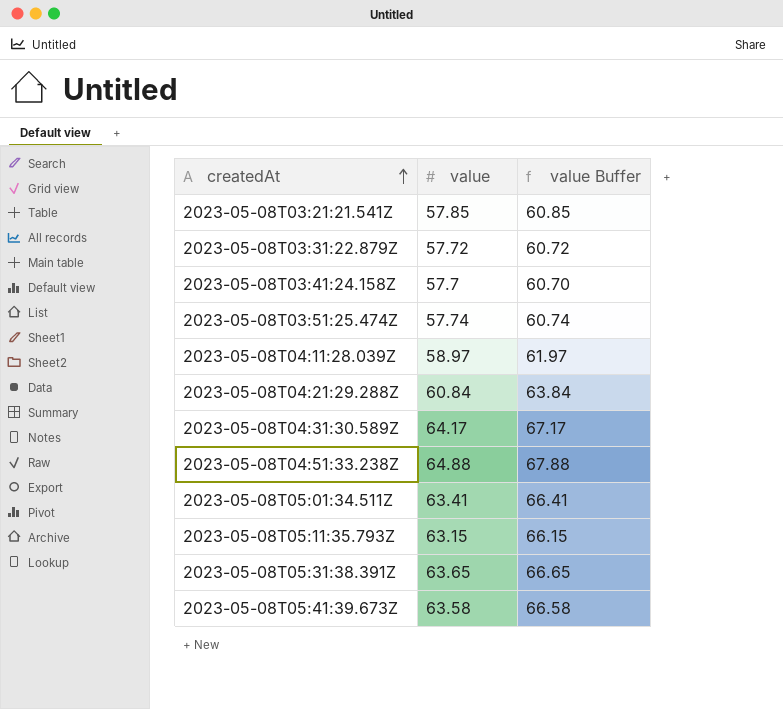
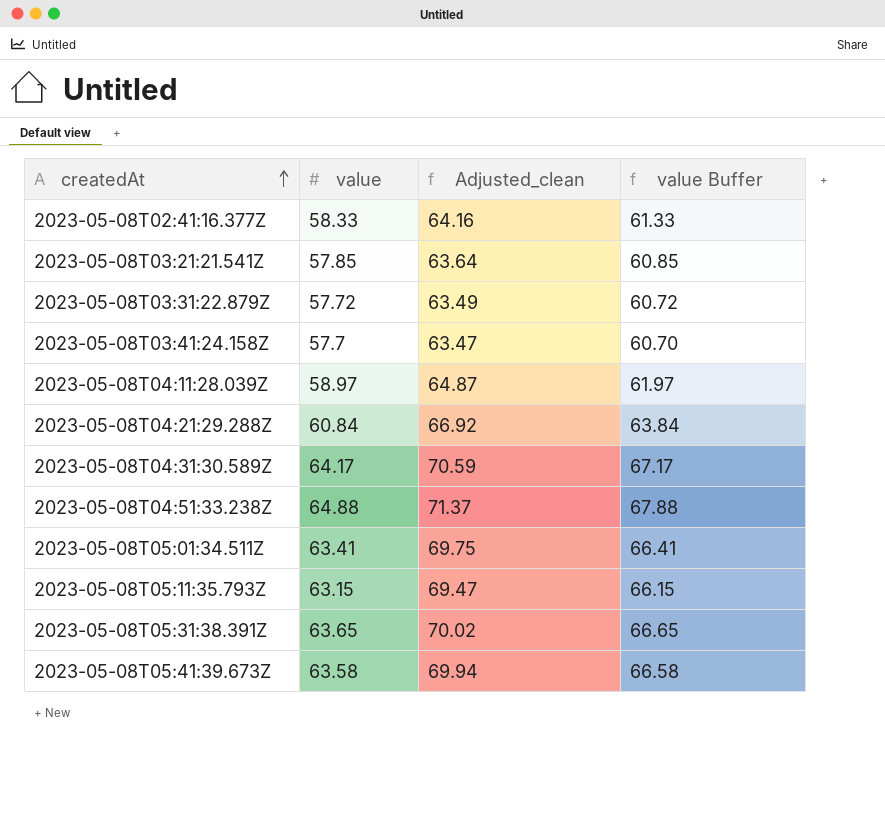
column Adjusted_clean | formula: none -> [value] * 1.1
row 2023-05-08T03:51:25.474Z: 57.74 | 60.74 -> none
row 2023-05-08T02:41:16.377Z: none -> 58.33 | 64.16 | 61.33

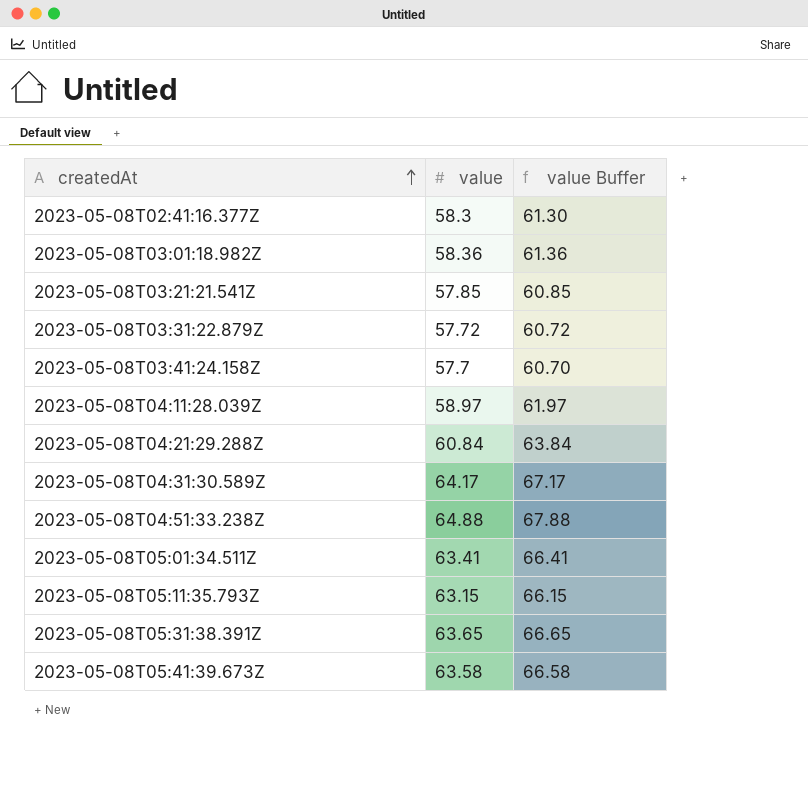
column Adjusted_clean | formula: [value] * 1.1 -> none
2023-05-08T02:41:16.377Z | value: 58.33 -> 58.3
2023-05-08T02:41:16.377Z | value Buffer: 61.33 -> 61.30
row 2023-05-08T03:01:18.982Z: none -> 58.36 | 61.36

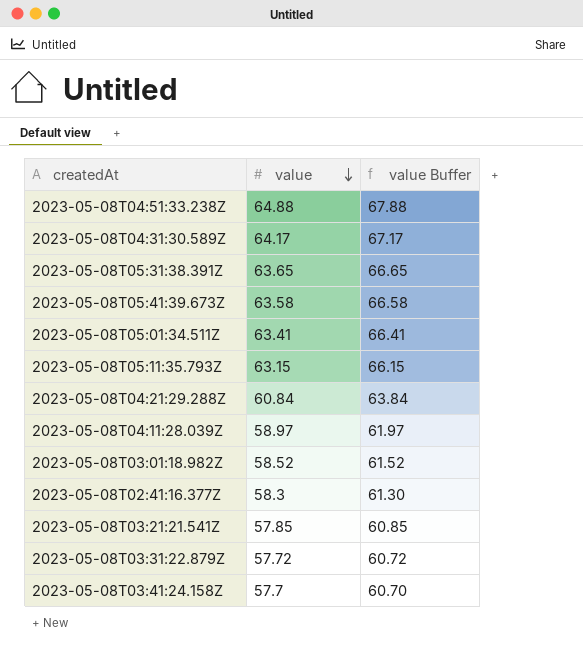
row order: createdAt ascending -> value descending
2023-05-08T03:01:18.982Z | value: 58.36 -> 58.52
2023-05-08T03:01:18.982Z | value Buffer: 61.36 -> 61.52

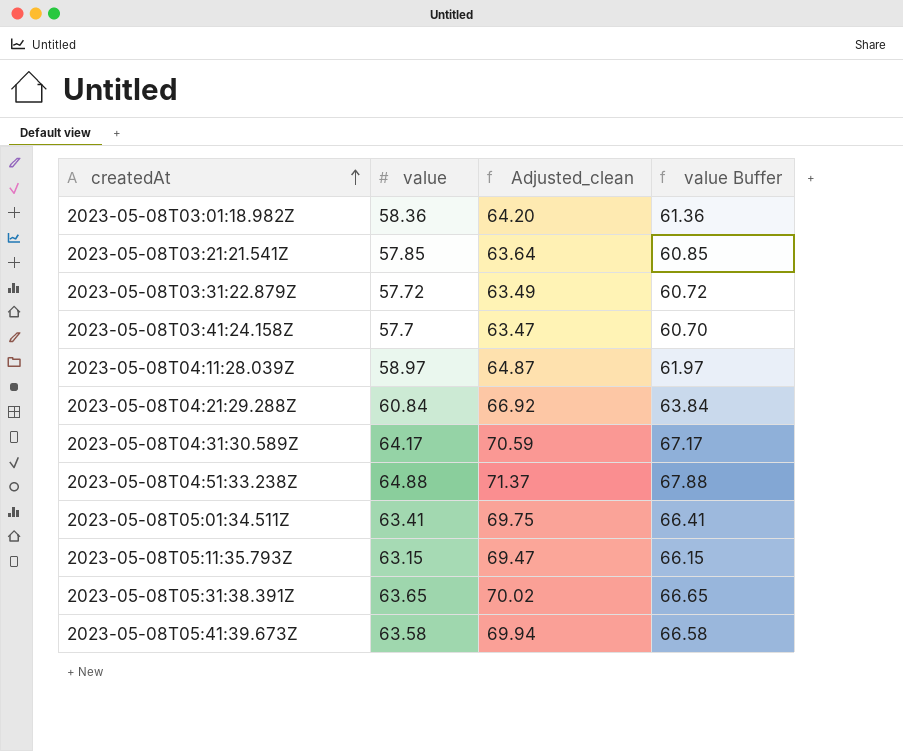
row order: value descending -> createdAt ascending
column Adjusted_clean | formula: none -> [value] * 1.1
row 2023-05-08T02:41:16.377Z: 58.3 | 61.30 -> none
2023-05-08T03:01:18.982Z | value: 58.52 -> 58.36
2023-05-08T03:01:18.982Z | value Buffer: 61.52 -> 61.36

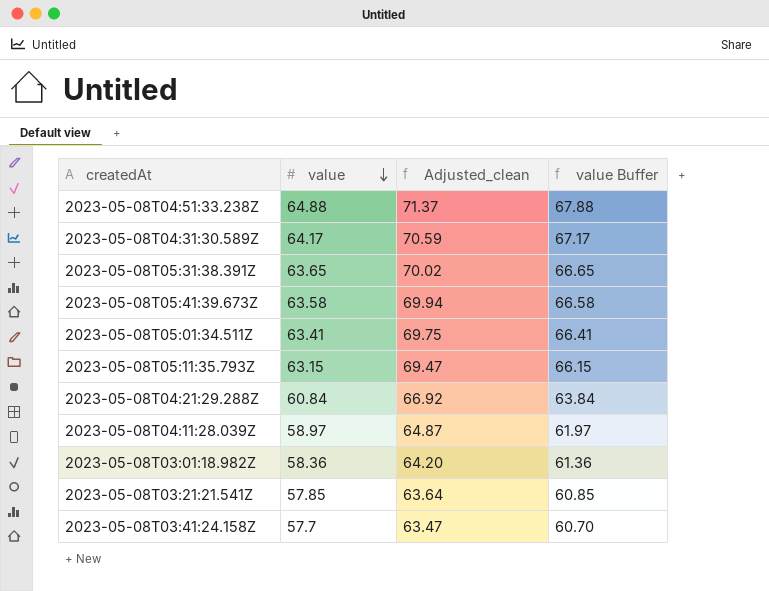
row order: createdAt ascending -> value descending
row 2023-05-08T03:31:22.879Z: 57.72 | 63.49 | 60.72 -> none

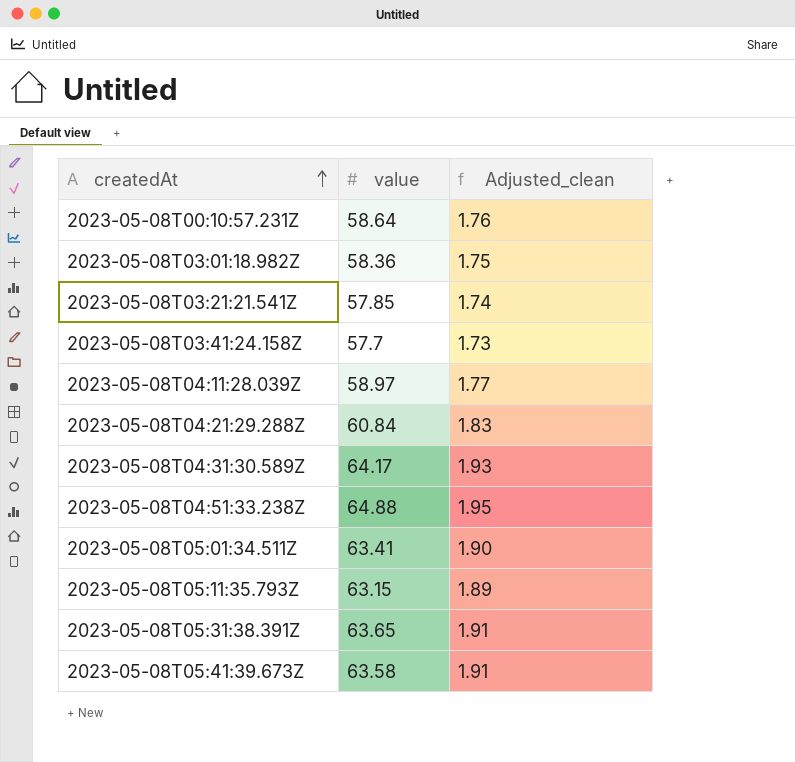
row order: value descending -> createdAt ascending
column value Buffer | formula: [value] + 3 -> none
column Adjusted_clean | formula: [value] * 1.1 -> [value] * 0.03
row 2023-05-08T00:10:57.231Z: none -> 58.64 | 1.76

